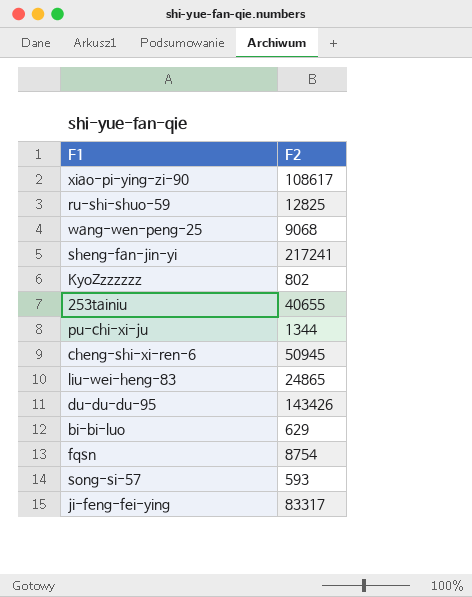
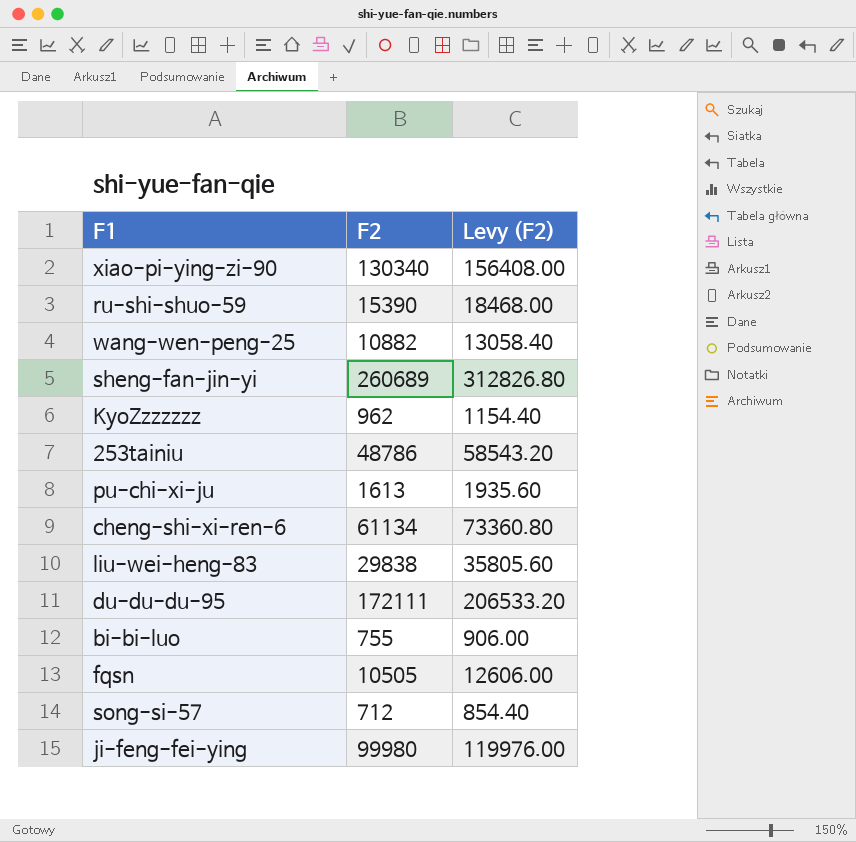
column Levy (F2) | formula: none -> [F2] * 1.2
xiao-pi-ying-zi-90 | F2: 108617 -> 130340
ru-shi-shuo-59 | F2: 12825 -> 15390
wang-wen-peng-25 | F2: 9068 -> 10882
sheng-fan-jin-yi | F2: 217241 -> 260689
KyoZzzzzzz | F2: 802 -> 962
253tainiu | F2: 40655 -> 48786
pu-chi-xi-ju | F2: 1344 -> 1613
cheng-shi-xi-ren-6 | F2: 50945 -> 61134
liu-wei-heng-83 | F2: 24865 -> 29838
du-du-du-95 | F2: 143426 -> 172111
bi-bi-luo | F2: 629 -> 755
fqsn | F2: 8754 -> 10505
song-si-57 | F2: 593 -> 712
ji-feng-fei-ying | F2: 83317 -> 99980

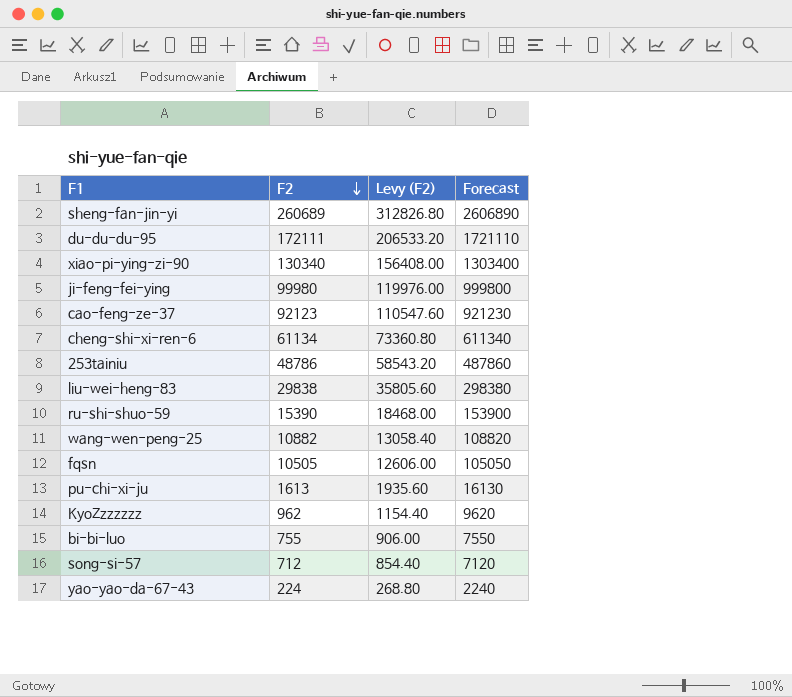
row order: none -> F2 descending
column Forecast | formula: none -> [F2] * 10
row cao-feng-ze-37: none -> 92123 | 110547.60 | 921230
row yao-yao-da-67-43: none -> 224 | 268.80 | 2240

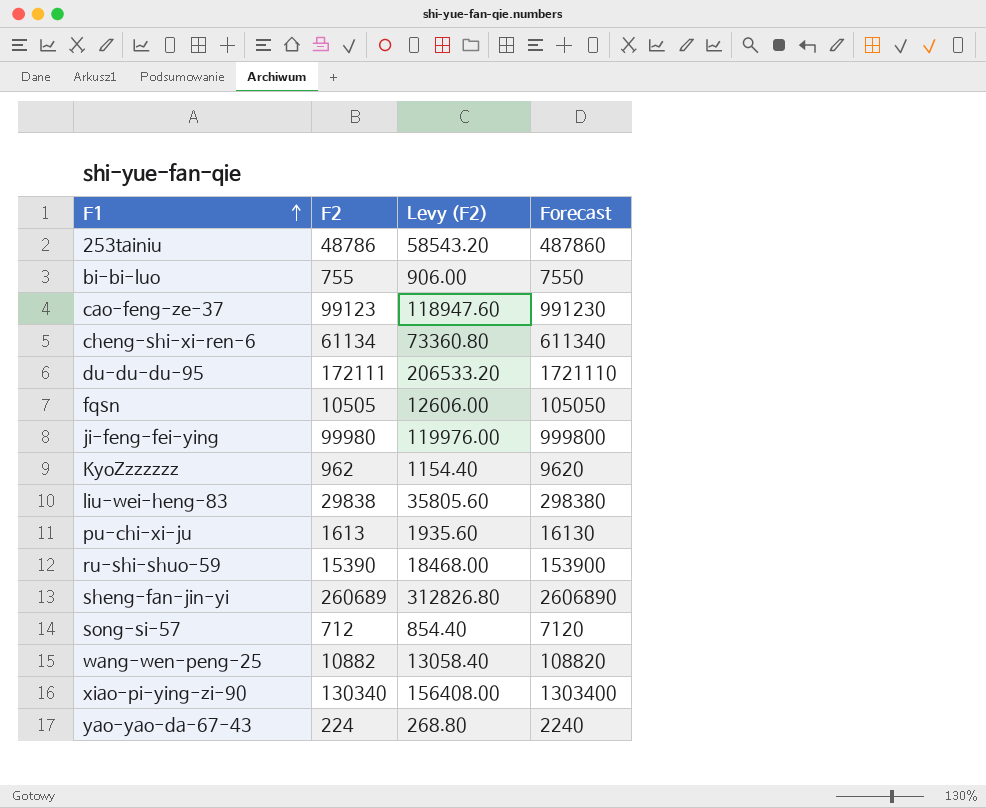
row order: F2 descending -> F1 ascending
cao-feng-ze-37 | F2: 92123 -> 99123
cao-feng-ze-37 | Levy (F2): 110547.60 -> 118947.60
cao-feng-ze-37 | Forecast: 921230 -> 991230

